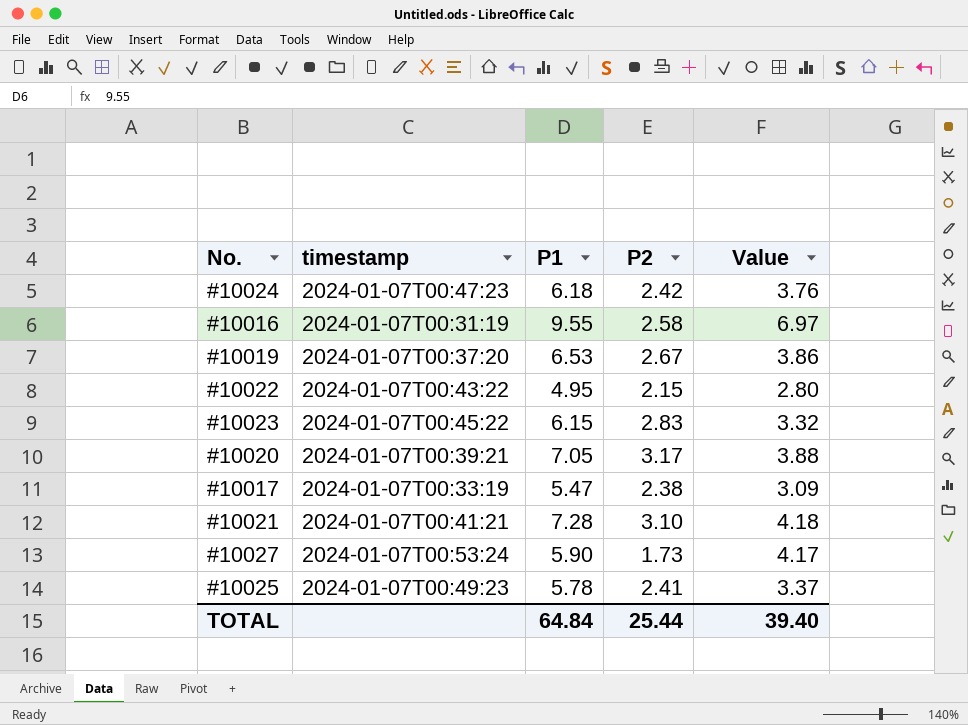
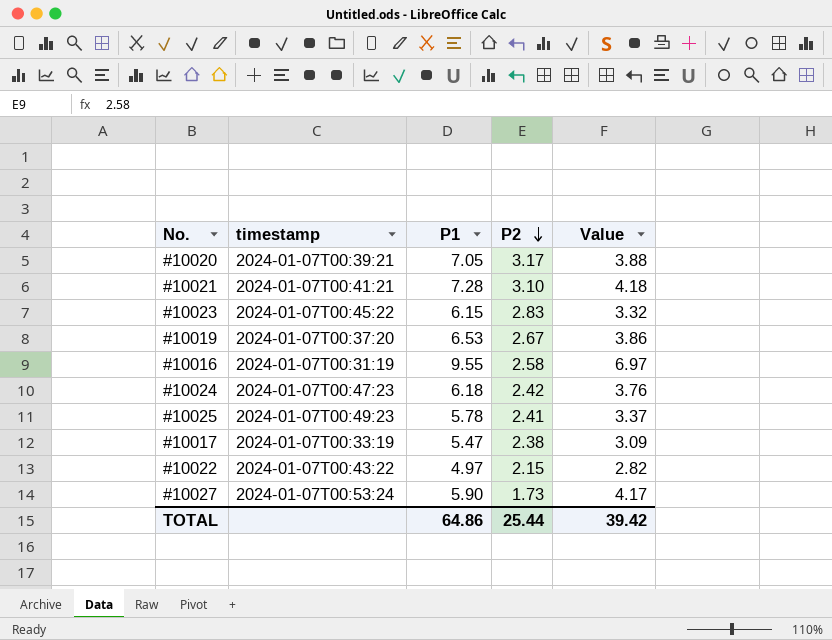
row order: none -> P2 descending
#10022 | P1: 4.95 -> 4.97
#10022 | Value: 2.80 -> 2.82
TOTAL | P1: 64.84 -> 64.86
TOTAL | Value: 39.40 -> 39.42

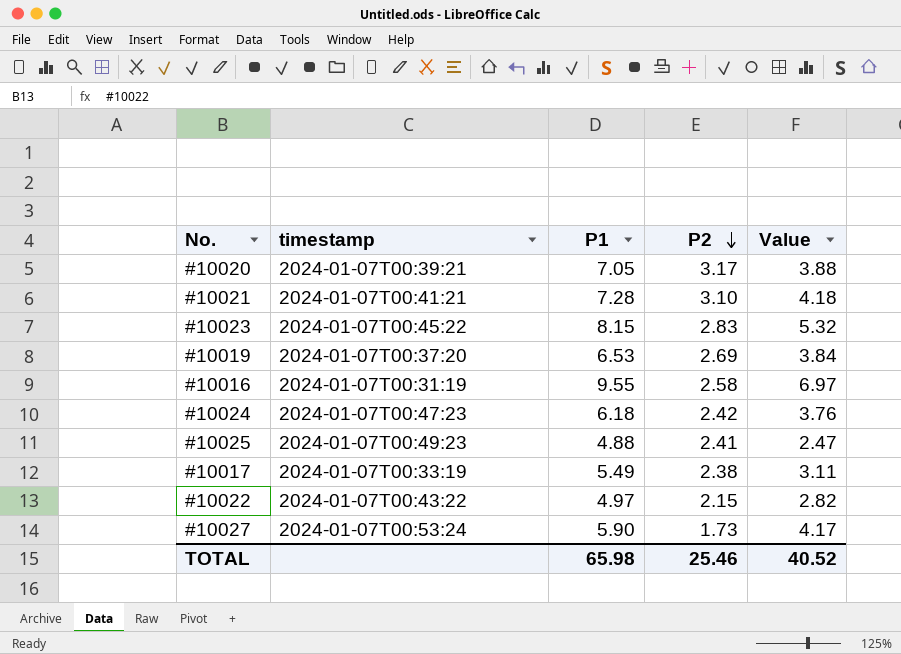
#10023 | P1: 6.15 -> 8.15
#10023 | Value: 3.32 -> 5.32
#10019 | P2: 2.67 -> 2.69
#10019 | Value: 3.86 -> 3.84
#10025 | P1: 5.78 -> 4.88
#10025 | Value: 3.37 -> 2.47
#10017 | P1: 5.47 -> 5.49
#10017 | Value: 3.09 -> 3.11
TOTAL | P1: 64.86 -> 65.98
TOTAL | P2: 25.44 -> 25.46
TOTAL | Value: 39.42 -> 40.52

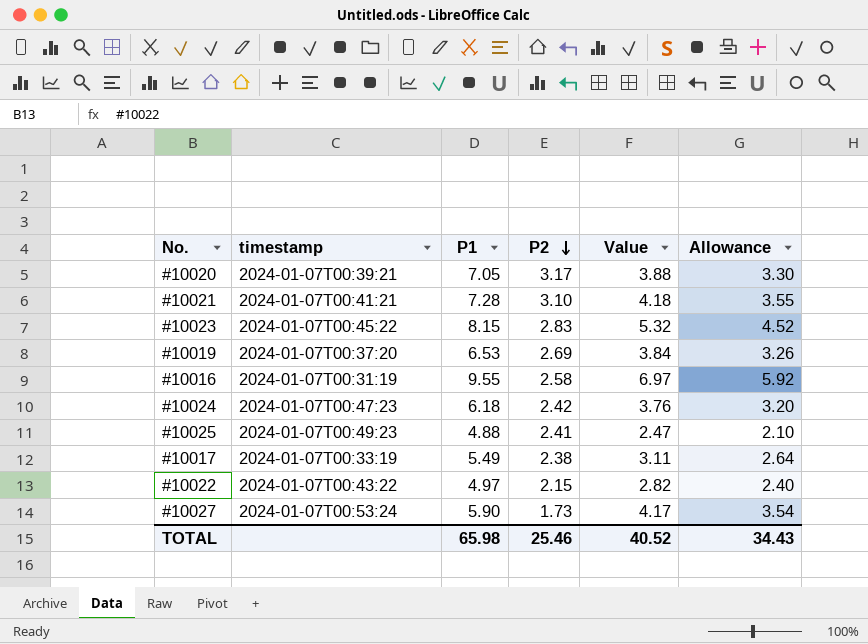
column Allowance | formula: none -> [Value] * 0.85

